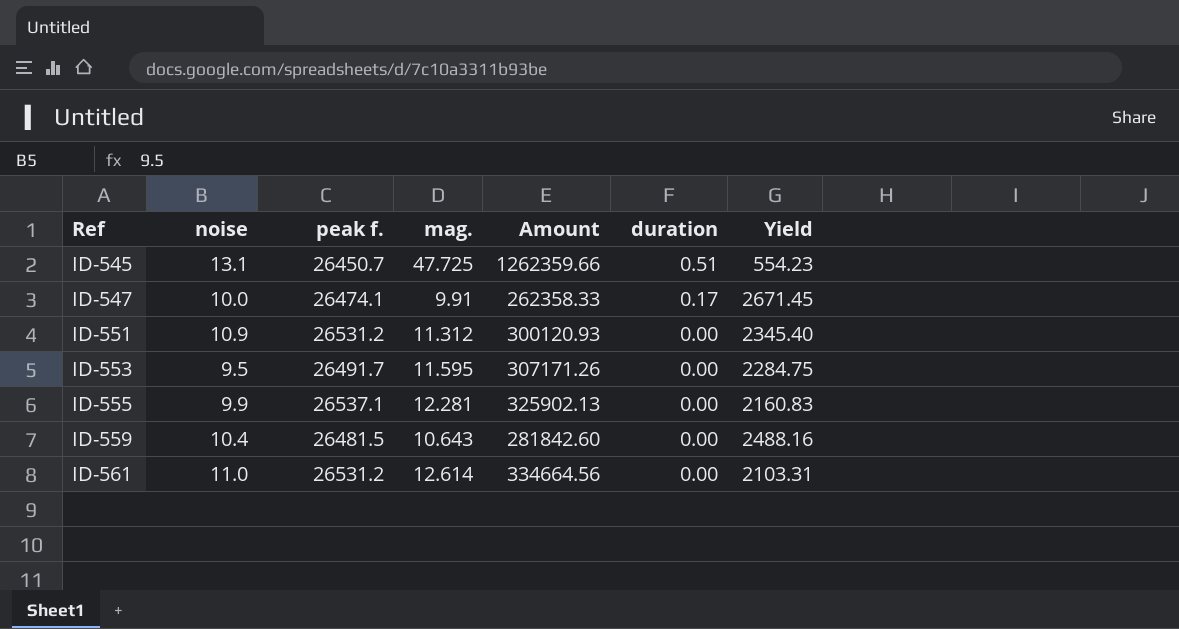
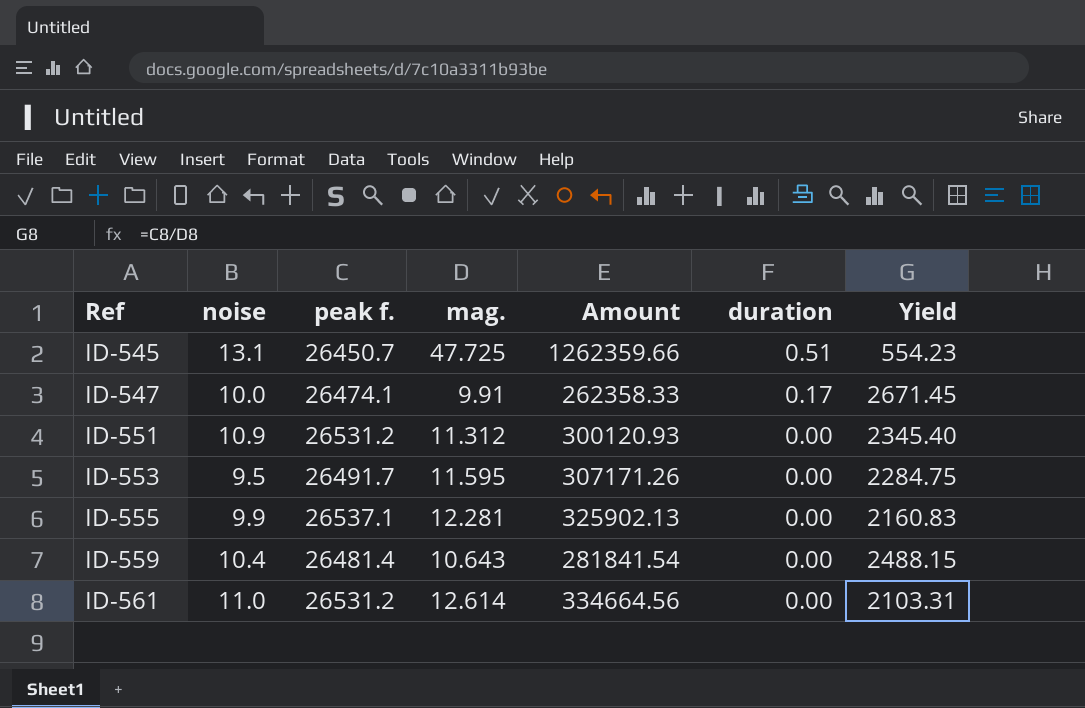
ID-559 | peak f.: 26481.5 -> 26481.4
ID-559 | Amount: 281842.60 -> 281841.54
ID-559 | Yield: 2488.16 -> 2488.15

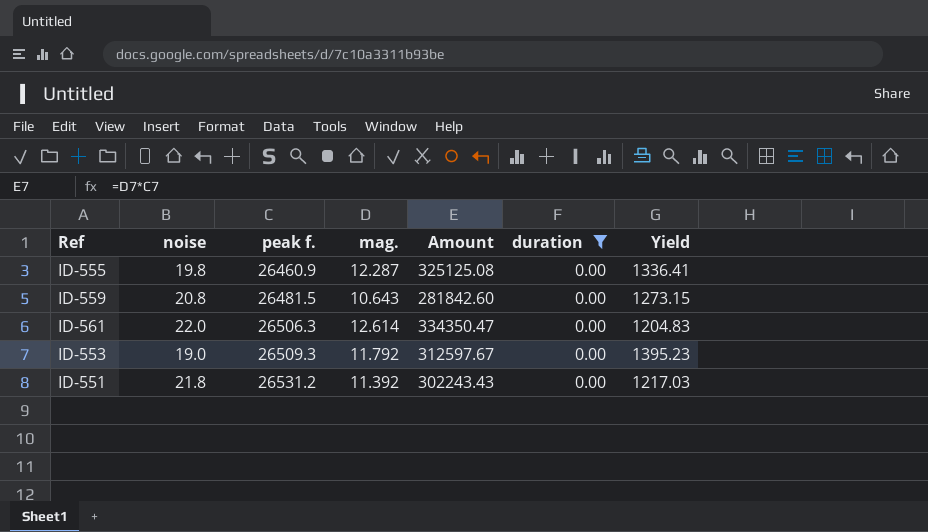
filter: none -> duration = 0.00
row order: Ref ascending -> peak f. ascending
column Yield | formula: [peak f.] / [mag.] -> [peak f.] / [noise]
ID-555 | noise: 9.9 -> 19.8
ID-555 | peak f.: 26537.1 -> 26460.9
ID-555 | mag.: 12.281 -> 12.287
ID-555 | Amount: 325902.13 -> 325125.08
ID-559 | noise: 10.4 -> 20.8
ID-559 | peak f.: 26481.4 -> 26481.5
ID-559 | Amount: 281841.54 -> 281842.60
ID-561 | noise: 11.0 -> 22.0
ID-561 | peak f.: 26531.2 -> 26506.3
ID-561 | Amount: 334664.56 -> 334350.47
ID-553 | noise: 9.5 -> 19.0
ID-553 | peak f.: 26491.7 -> 26509.3
ID-553 | mag.: 11.595 -> 11.792
ID-553 | Amount: 307171.26 -> 312597.67
ID-551 | noise: 10.9 -> 21.8
ID-551 | mag.: 11.312 -> 11.392
ID-551 | Amount: 300120.93 -> 302243.43

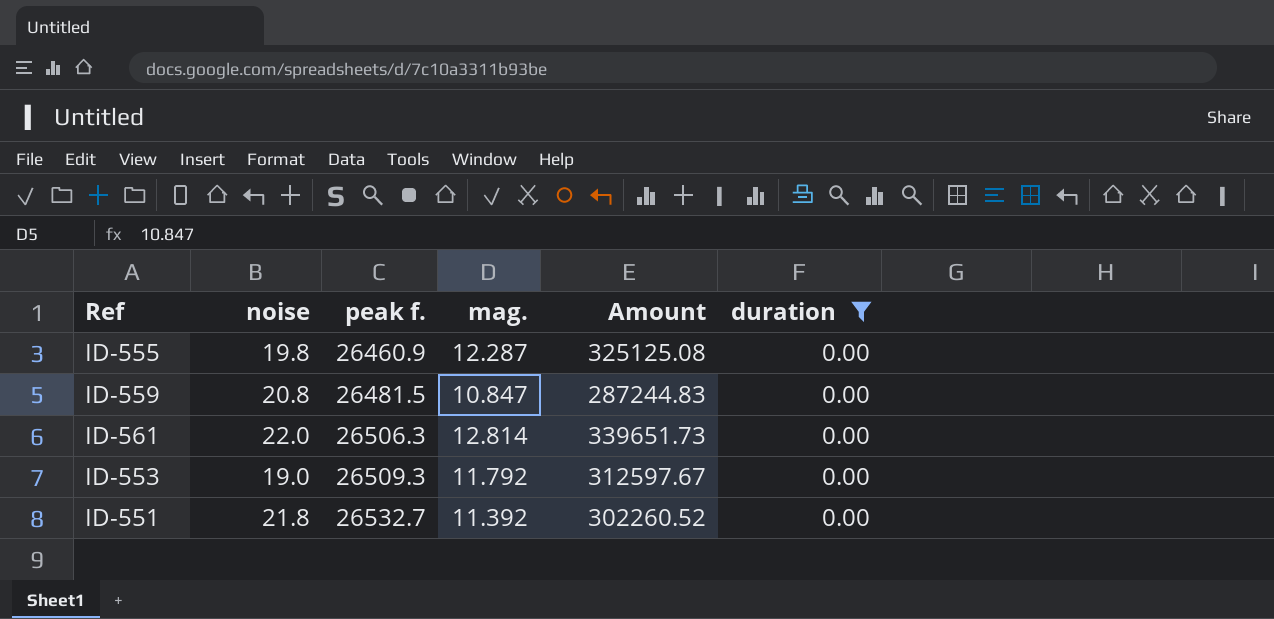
column Yield | formula: [peak f.] / [noise] -> none
ID-559 | mag.: 10.643 -> 10.847
ID-559 | Amount: 281842.60 -> 287244.83
ID-561 | mag.: 12.614 -> 12.814
ID-561 | Amount: 334350.47 -> 339651.73
ID-551 | peak f.: 26531.2 -> 26532.7
ID-551 | Amount: 302243.43 -> 302260.52

